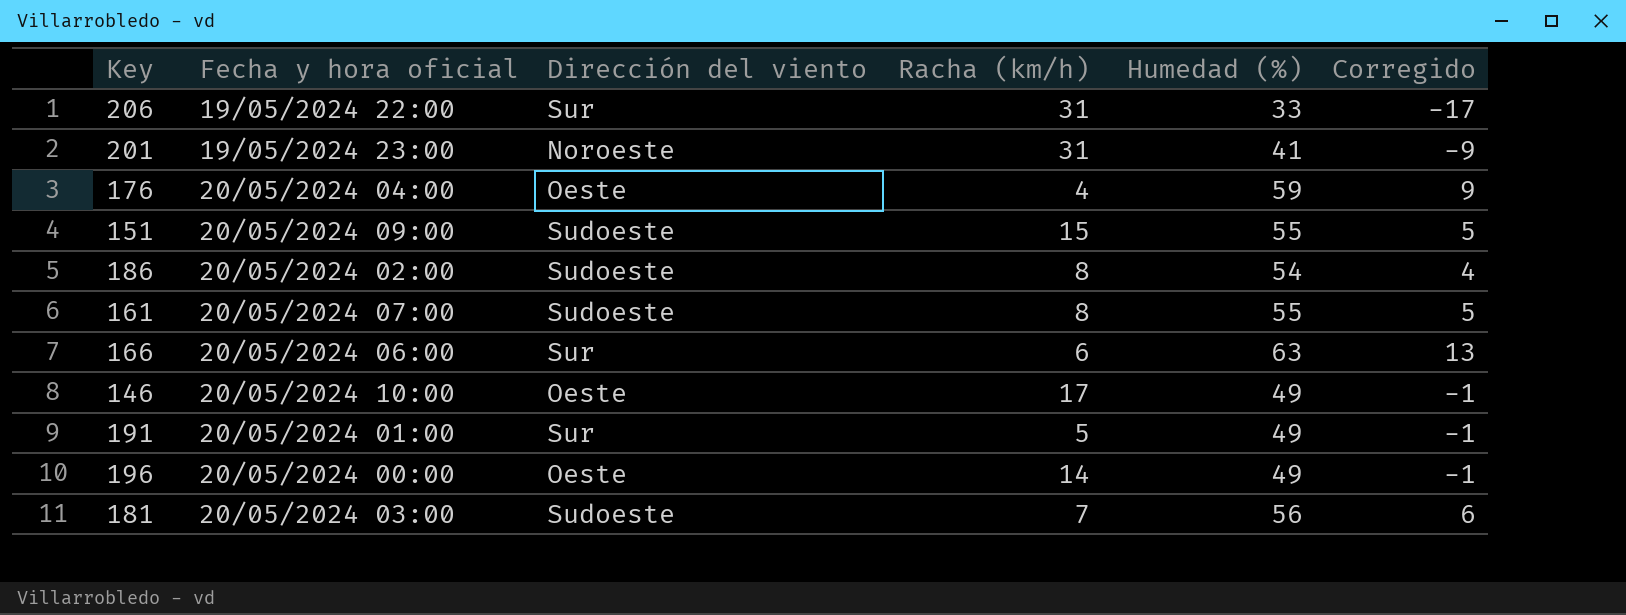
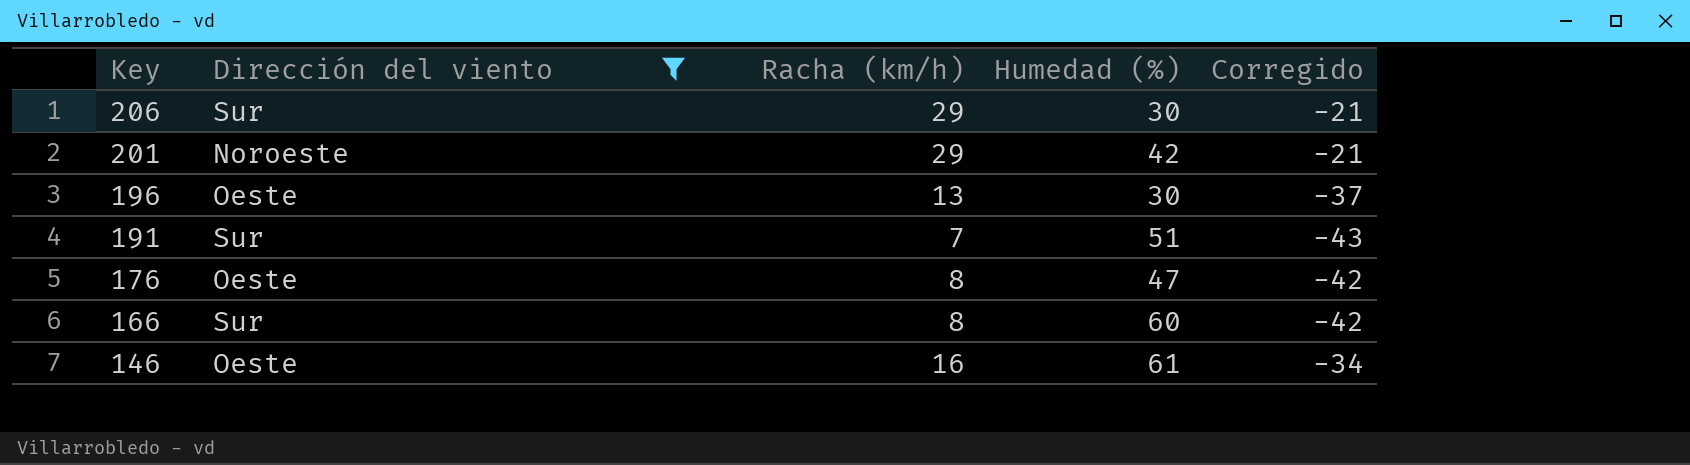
filter: none -> Dirección del viento != Sudoeste
row order: none -> Key descending
column Fecha y hora oficial | position: 2 -> none
column Corregido | formula: [Humedad (%)] - 50 -> [Racha (km/h)] - 50
206 | Racha (km/h): 31 -> 29
206 | Humedad (%): 33 -> 30
201 | Racha (km/h): 31 -> 29
201 | Humedad (%): 41 -> 42
196 | Racha (km/h): 14 -> 13
196 | Humedad (%): 49 -> 30
191 | Racha (km/h): 5 -> 7
191 | Humedad (%): 49 -> 51
176 | Racha (km/h): 4 -> 8
176 | Humedad (%): 59 -> 47
166 | Racha (km/h): 6 -> 8
166 | Humedad (%): 63 -> 60
146 | Racha (km/h): 17 -> 16
146 | Humedad (%): 49 -> 61

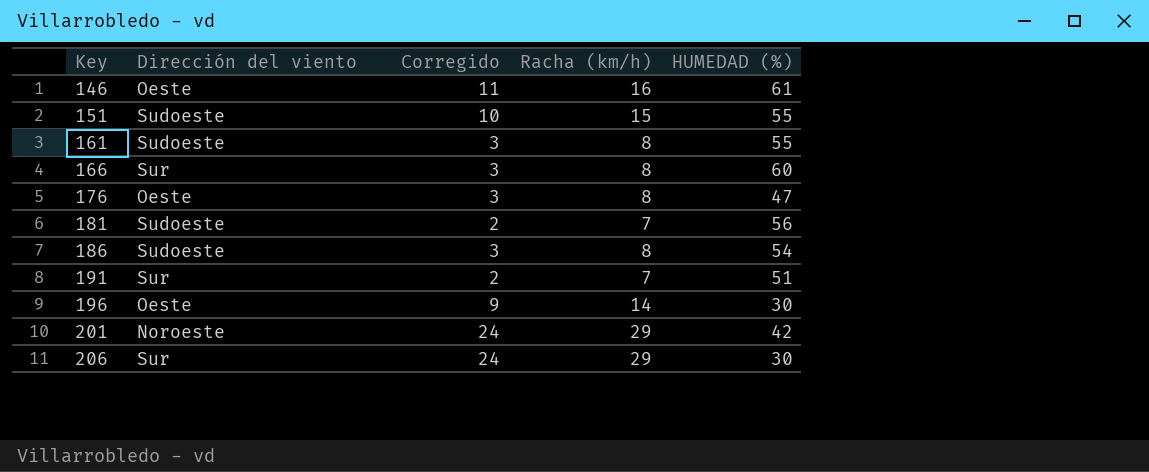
filter: Dirección del viento != Sudoeste -> none
row order: Key descending -> Key ascending
column Corregido | formula: [Racha (km/h)] - 50 -> [Racha (km/h)] - 5
column Corregido | position: 5 -> 3
column name: Humedad (%) -> HUMEDAD (%)
196 | Racha (km/h): 13 -> 14

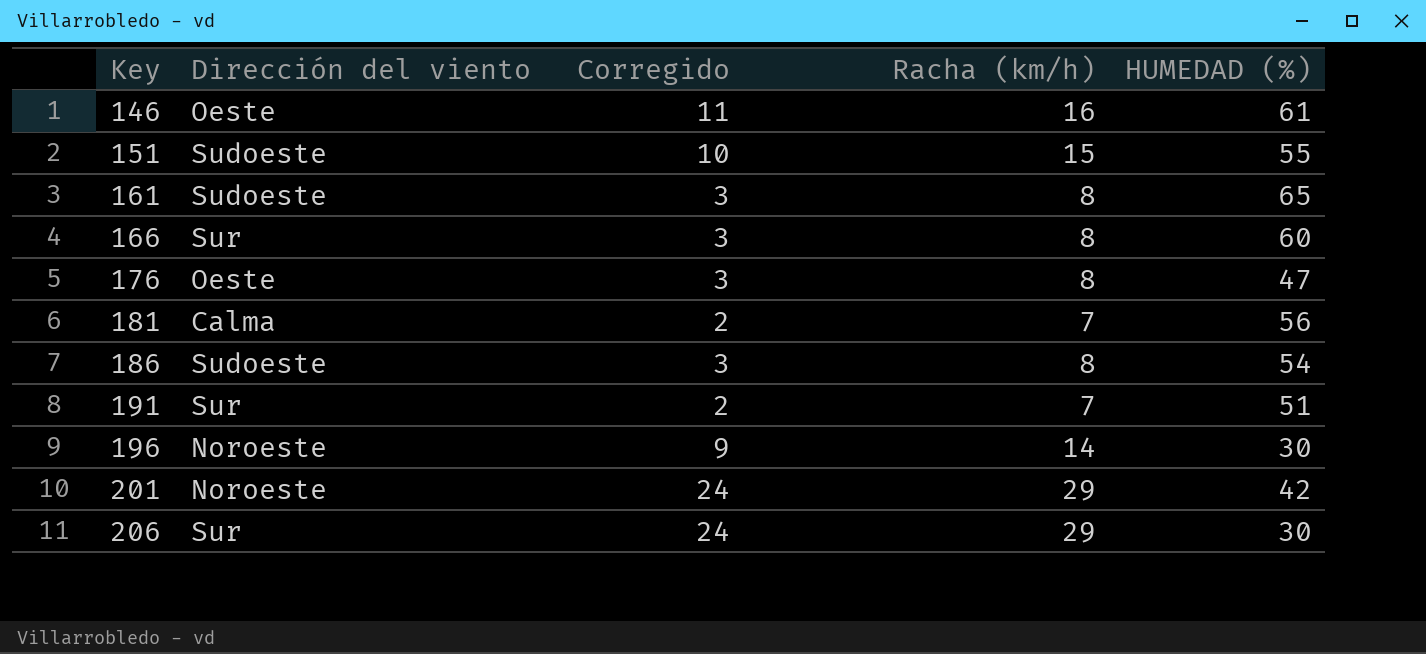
161 | HUMEDAD (%): 55 -> 65
181 | Dirección del viento: Sudoeste -> Calma
196 | Dirección del viento: Oeste -> Noroeste

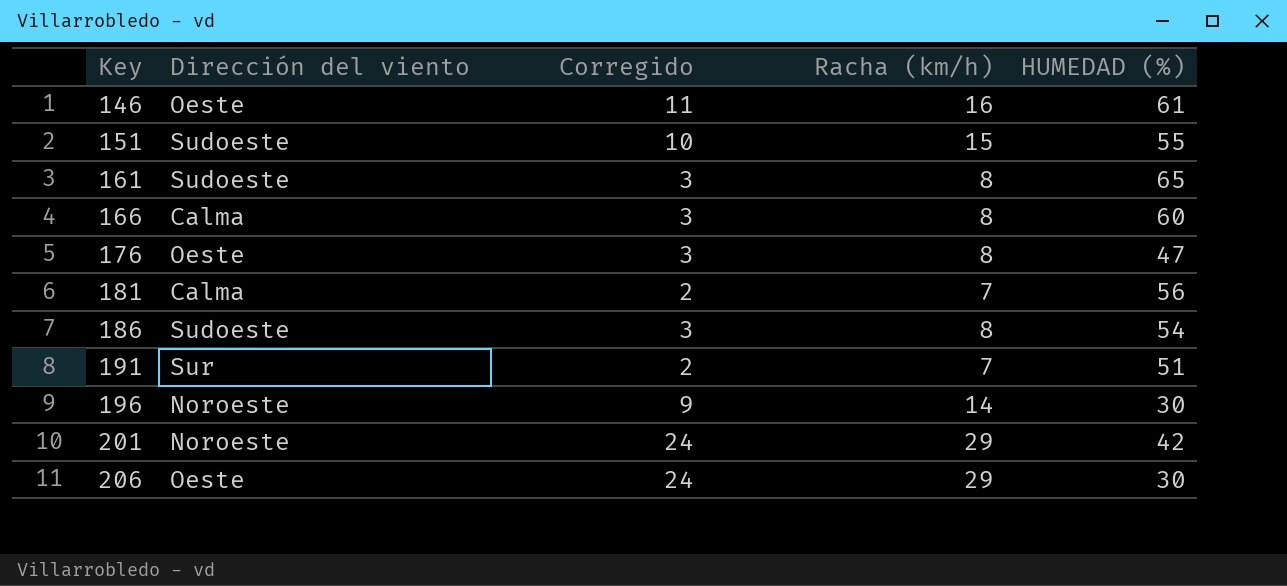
166 | Dirección del viento: Sur -> Calma
206 | Dirección del viento: Sur -> Oeste

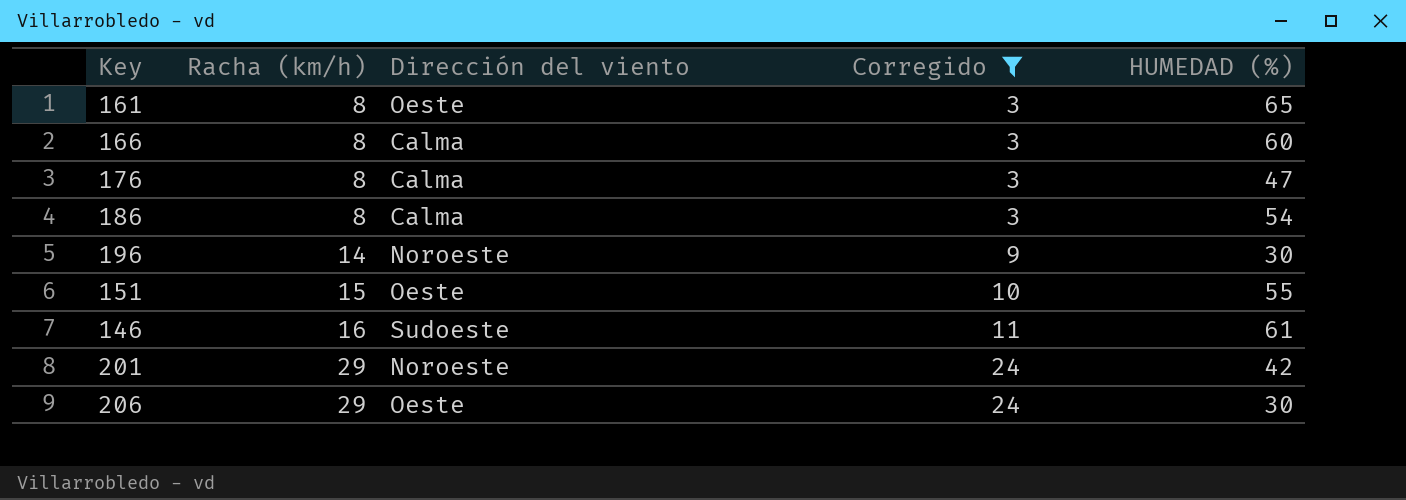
filter: none -> Corregido != 2
row order: Key ascending -> Racha (km/h) ascending
column Racha (km/h) | position: 4 -> 2
161 | Dirección del viento: Sudoeste -> Oeste
176 | Dirección del viento: Oeste -> Calma
186 | Dirección del viento: Sudoeste -> Calma
151 | Dirección del viento: Sudoeste -> Oeste
146 | Dirección del viento: Oeste -> Sudoeste

